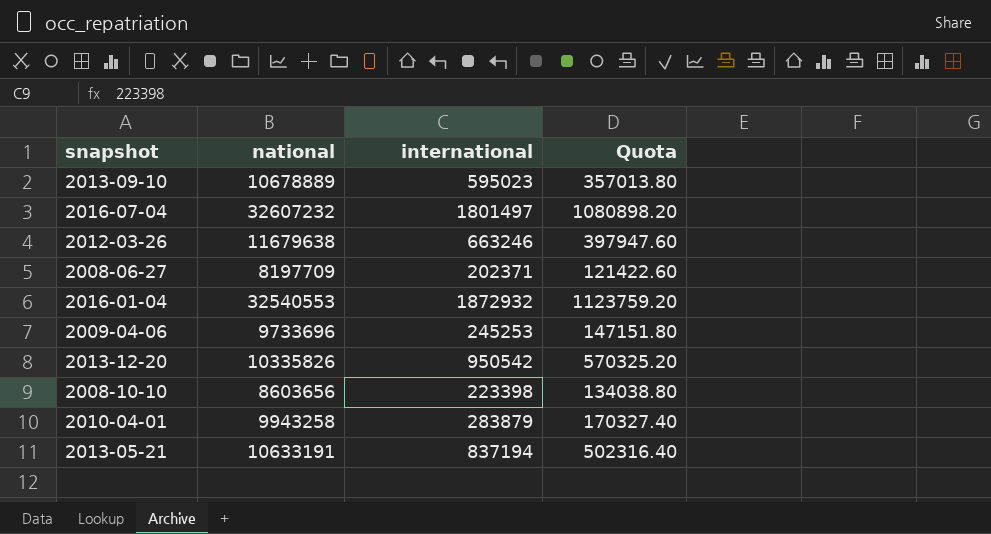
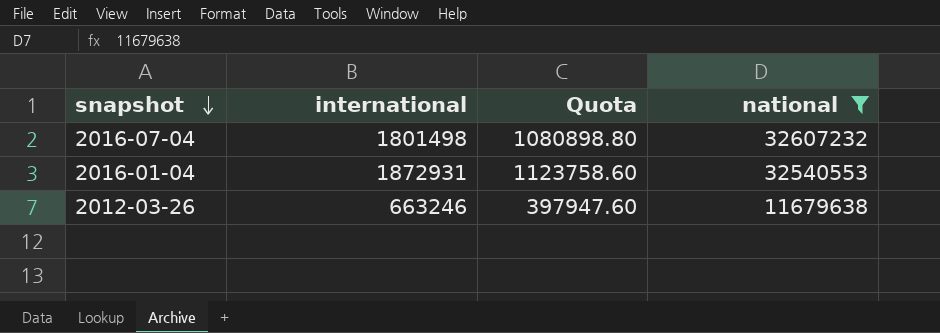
filter: none -> national >= 11679638
row order: none -> snapshot descending
column national | position: 2 -> 4
2016-07-04 | international: 1801497 -> 1801498
2016-07-04 | Quota: 1080898.20 -> 1080898.80
2016-01-04 | international: 1872932 -> 1872931
2016-01-04 | Quota: 1123759.20 -> 1123758.60

